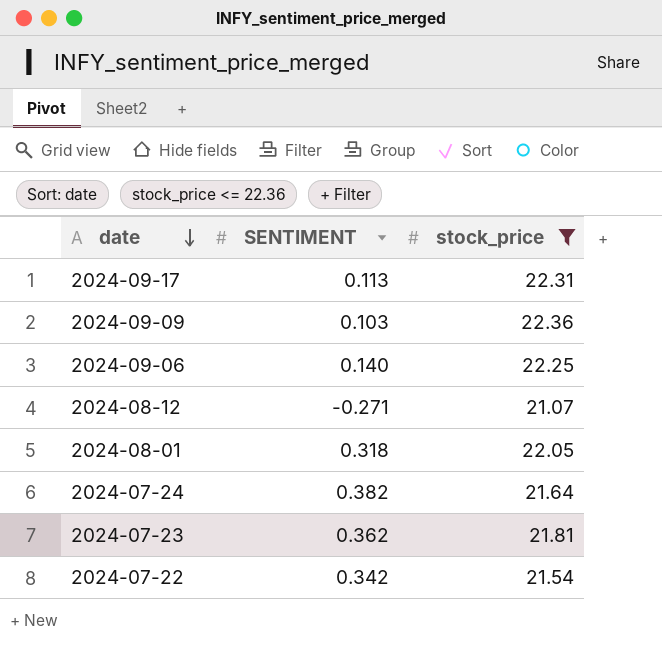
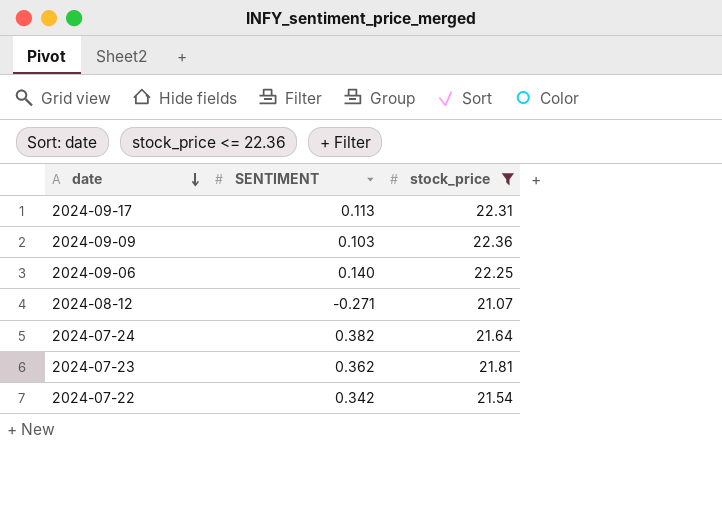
row 2024-08-01: 0.318 | 22.05 -> none

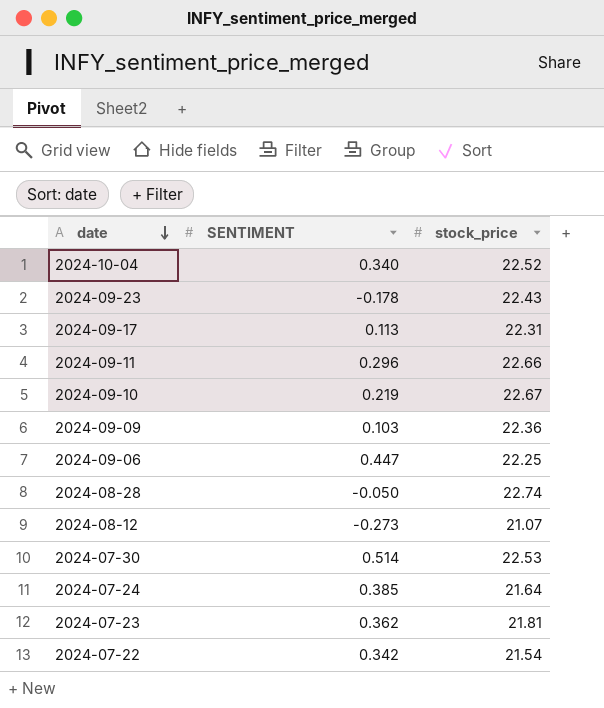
filter: stock_price <= 22.36 -> none
2024-09-06 | SENTIMENT: 0.140 -> 0.447
2024-08-12 | SENTIMENT: -0.271 -> -0.273
2024-07-24 | SENTIMENT: 0.382 -> 0.385

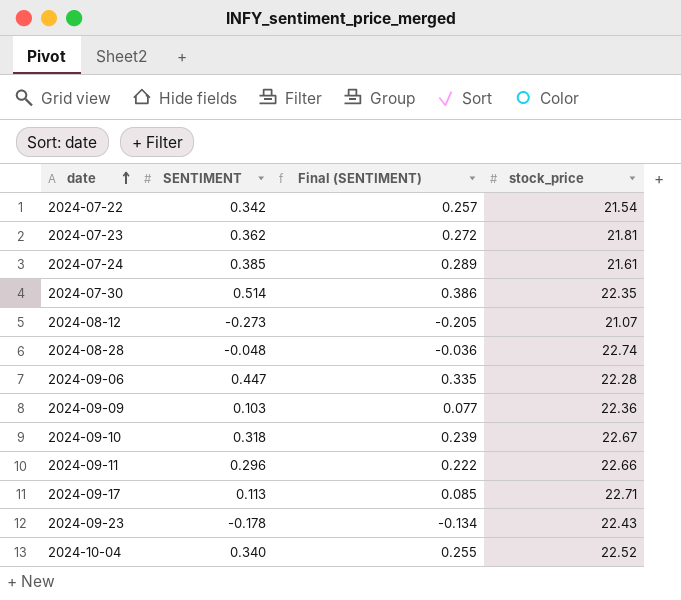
row order: date descending -> date ascending
column Final (SENTIMENT) | formula: none -> [SENTIMENT] * 0.75
2024-07-24 | stock_price: 21.64 -> 21.61
2024-07-30 | stock_price: 22.53 -> 22.35
2024-08-28 | SENTIMENT: -0.050 -> -0.048
2024-09-06 | stock_price: 22.25 -> 22.28
2024-09-10 | SENTIMENT: 0.219 -> 0.318
2024-09-17 | stock_price: 22.31 -> 22.71

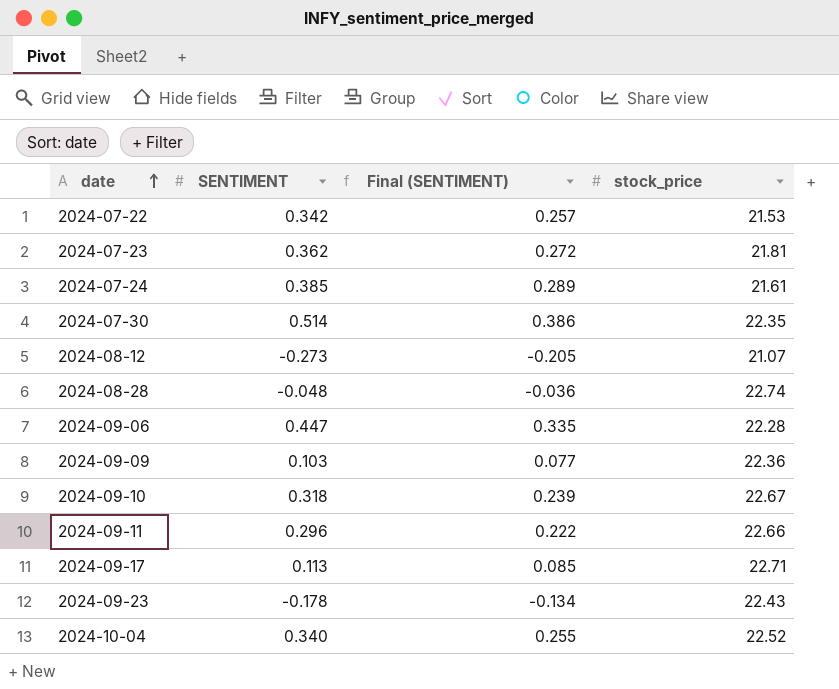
2024-07-22 | stock_price: 21.54 -> 21.53

